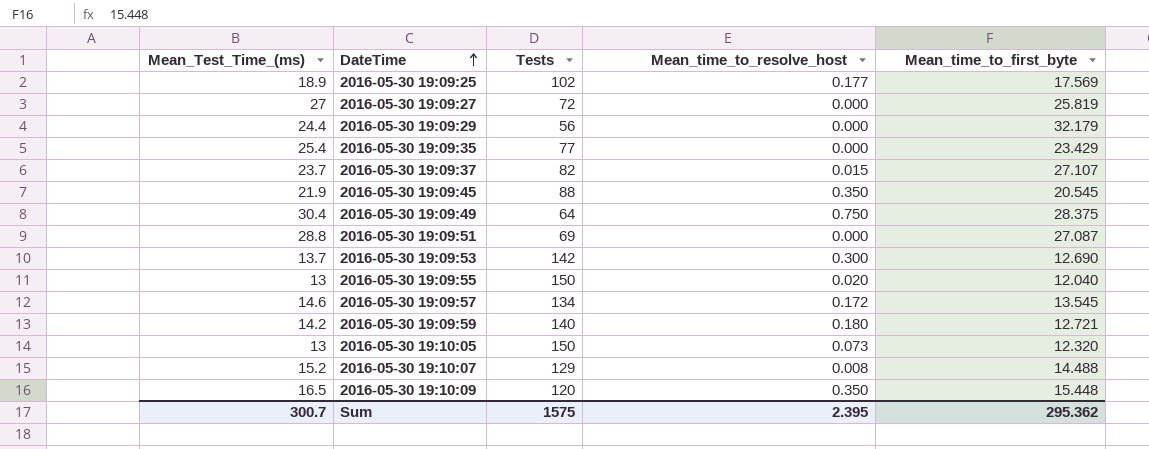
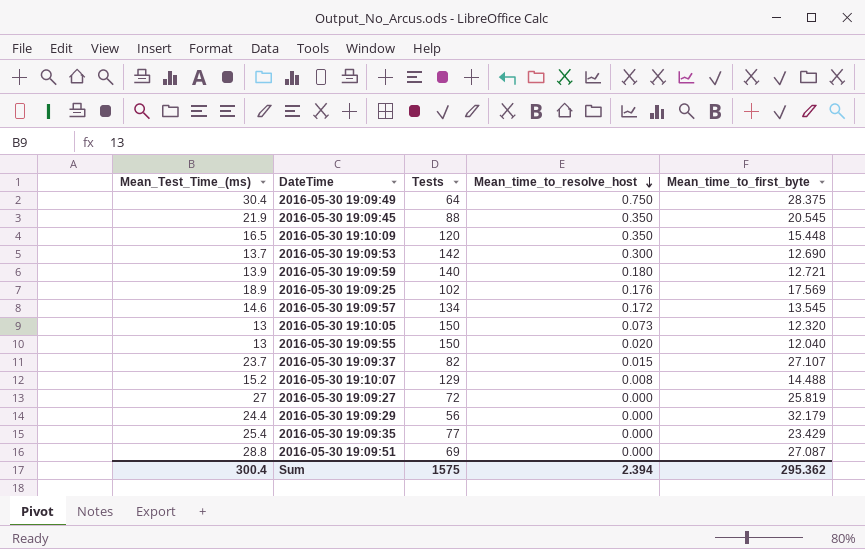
row order: DateTime ascending -> Mean_time_to_resolve_host descending
2016-05-30 19:09:59 | Mean_Test_Time_(ms): 14.2 -> 13.9
2016-05-30 19:09:25 | Mean_time_to_resolve_host: 0.177 -> 0.176
Sum | Mean_Test_Time_(ms): 300.7 -> 300.4
Sum | Mean_time_to_resolve_host: 2.395 -> 2.394

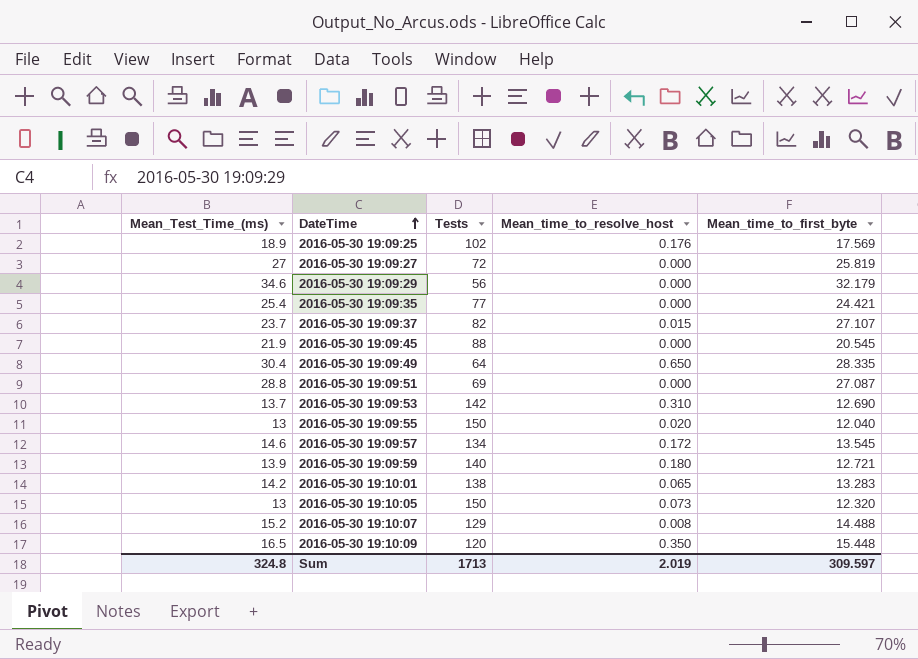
row order: Mean_time_to_resolve_host descending -> DateTime ascending
2016-05-30 19:09:29 | Mean_Test_Time_(ms): 24.4 -> 34.6
2016-05-30 19:09:35 | Mean_time_to_first_byte: 23.429 -> 24.421
2016-05-30 19:09:45 | Mean_time_to_resolve_host: 0.350 -> 0.000
2016-05-30 19:09:49 | Mean_time_to_resolve_host: 0.750 -> 0.650
2016-05-30 19:09:49 | Mean_time_to_first_byte: 28.375 -> 28.335
2016-05-30 19:09:53 | Mean_time_to_resolve_host: 0.300 -> 0.310
row 2016-05-30 19:10:01: none -> 14.2 | 138 | 0.065 | 13.283
Sum | Mean_Test_Time_(ms): 300.4 -> 324.8
Sum | Tests: 1575 -> 1713
Sum | Mean_time_to_resolve_host: 2.394 -> 2.019
Sum | Mean_time_to_first_byte: 295.362 -> 309.597

